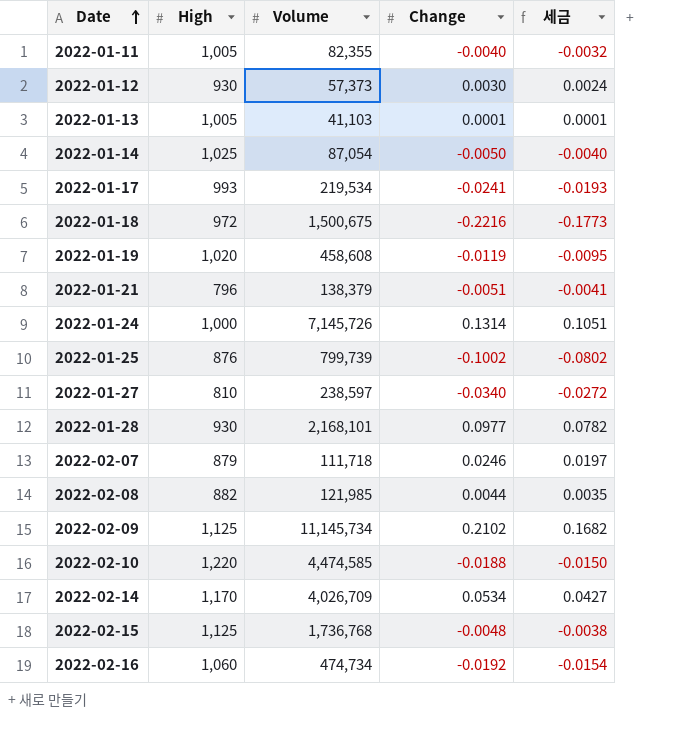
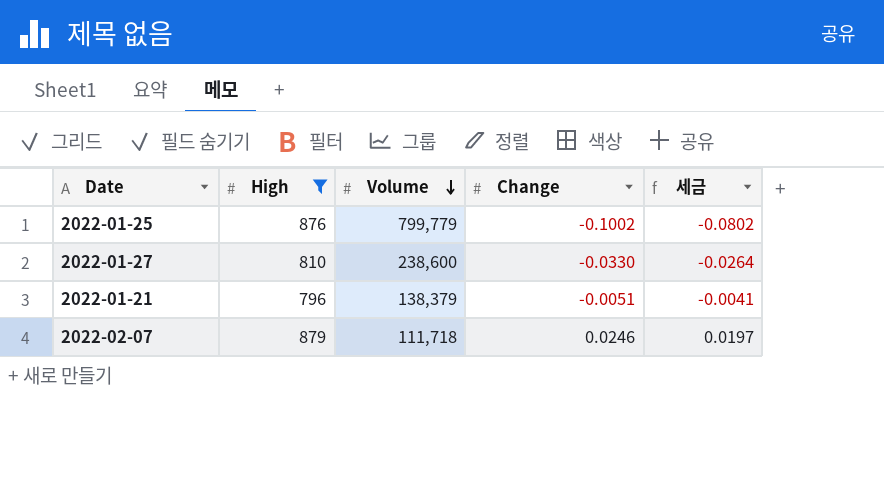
filter: none -> High <= 879
row order: Date ascending -> Volume descending
2022-01-25 | Volume: 799,739 -> 799,779
2022-01-27 | Volume: 238,597 -> 238,600
2022-01-27 | Change: -0.0340 -> -0.0330
2022-01-27 | 세금: -0.0272 -> -0.0264

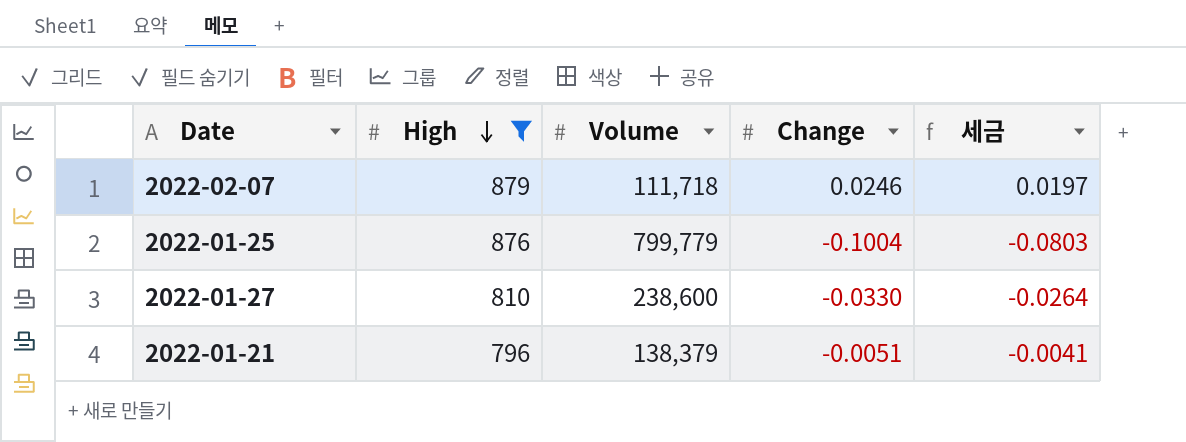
row order: Volume descending -> High descending
2022-01-25 | Change: -0.1002 -> -0.1004
2022-01-25 | 세금: -0.0802 -> -0.0803

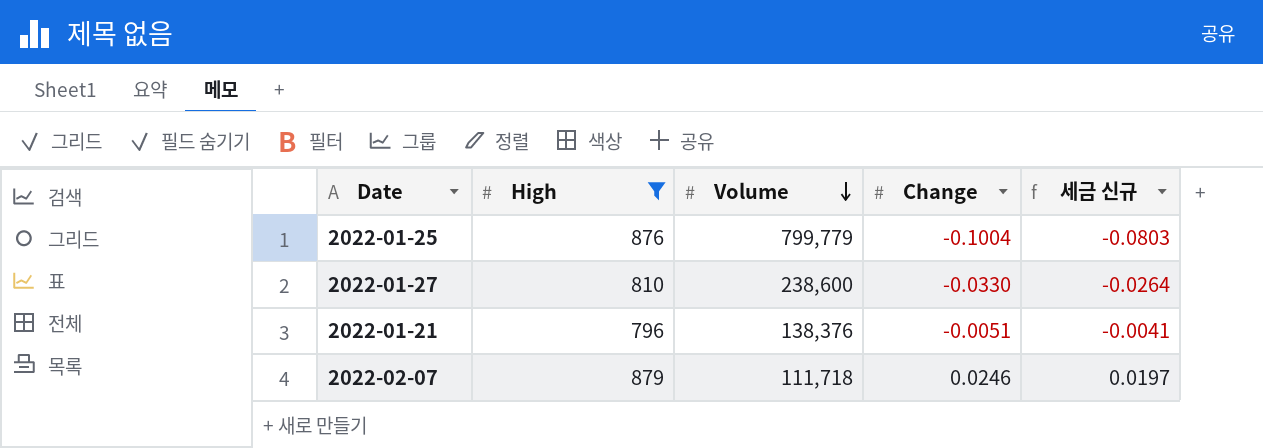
row order: High descending -> Volume descending
column name: 세금 -> 세금 신규
2022-01-21 | Volume: 138,379 -> 138,376

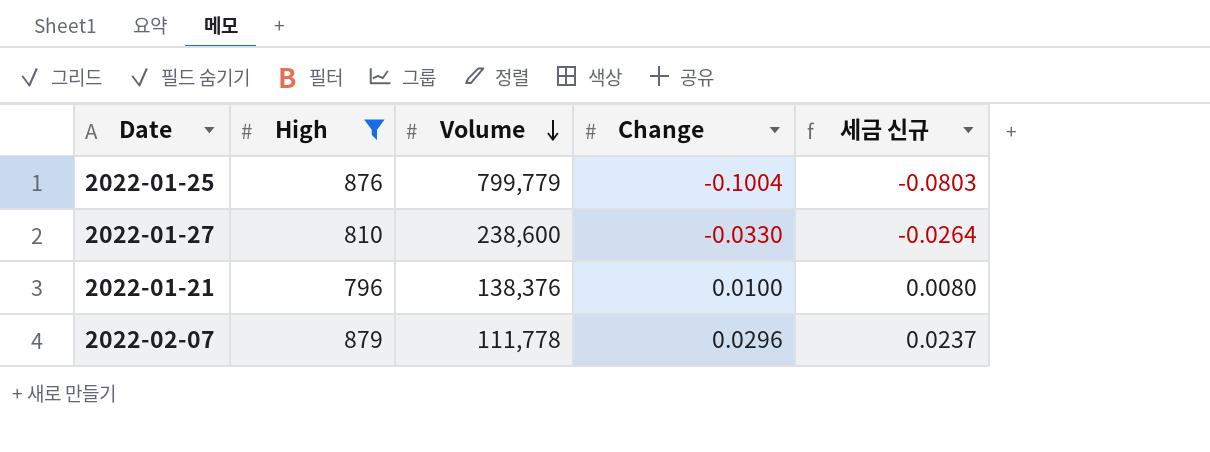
2022-01-21 | Change: -0.0051 -> 0.0100
2022-01-21 | 세금 신규: -0.0041 -> 0.0080
2022-02-07 | Volume: 111,718 -> 111,778
2022-02-07 | Change: 0.0246 -> 0.0296
2022-02-07 | 세금 신규: 0.0197 -> 0.0237

